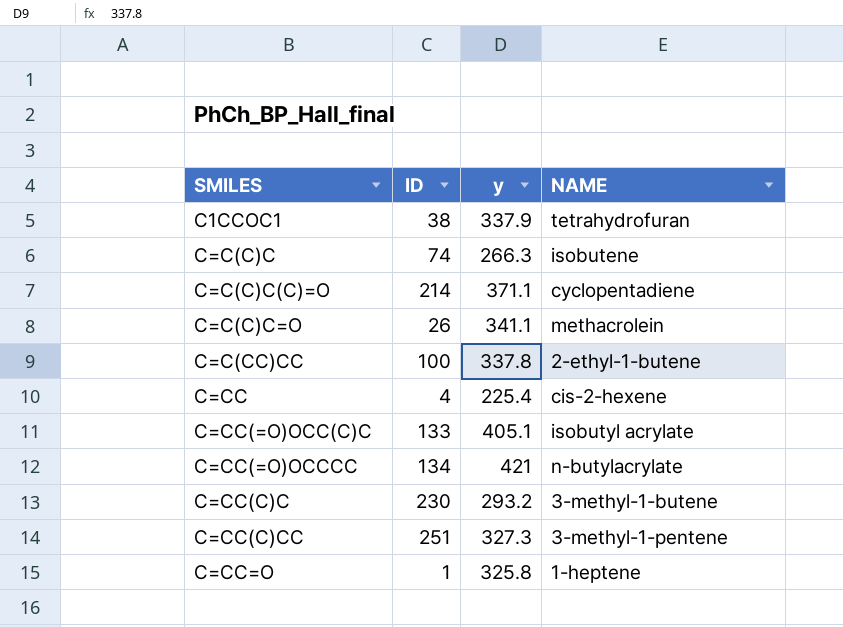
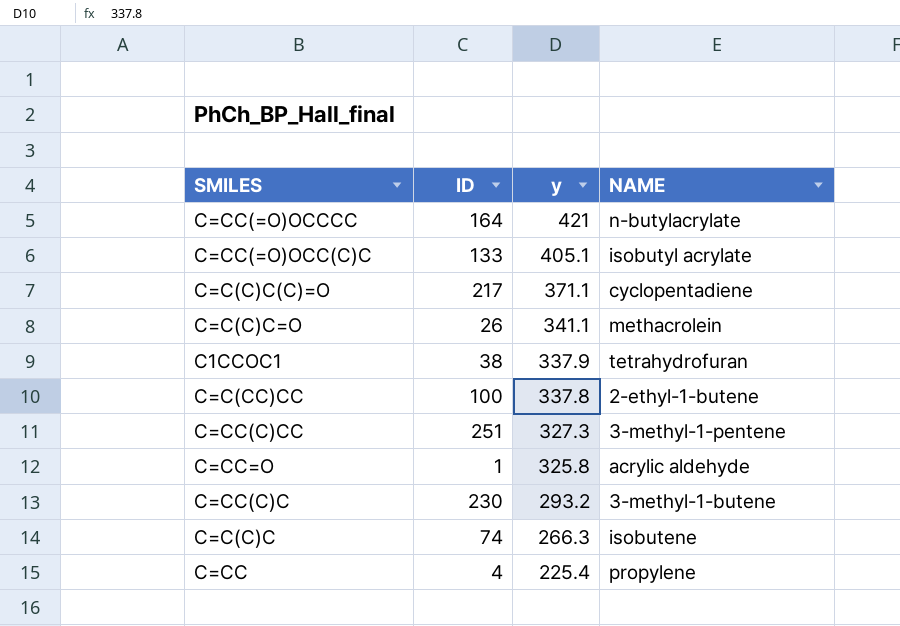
row order: SMILES ascending -> y descending
C=CC(=O)OCCCC | ID: 134 -> 164
C=C(C)C(C)=O | ID: 214 -> 217
C=CC=O | NAME: 1-heptene -> acrylic aldehyde
C=CC | NAME: cis-2-hexene -> propylene

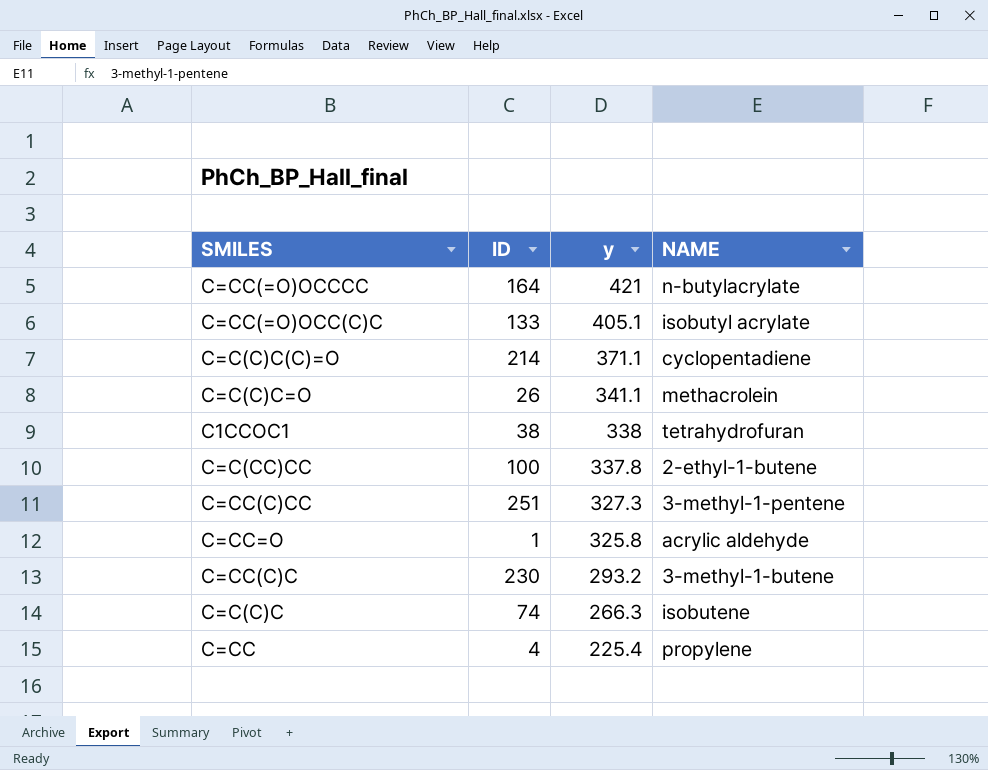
C=C(C)C(C)=O | ID: 217 -> 214
C1CCOC1 | y: 337.9 -> 338

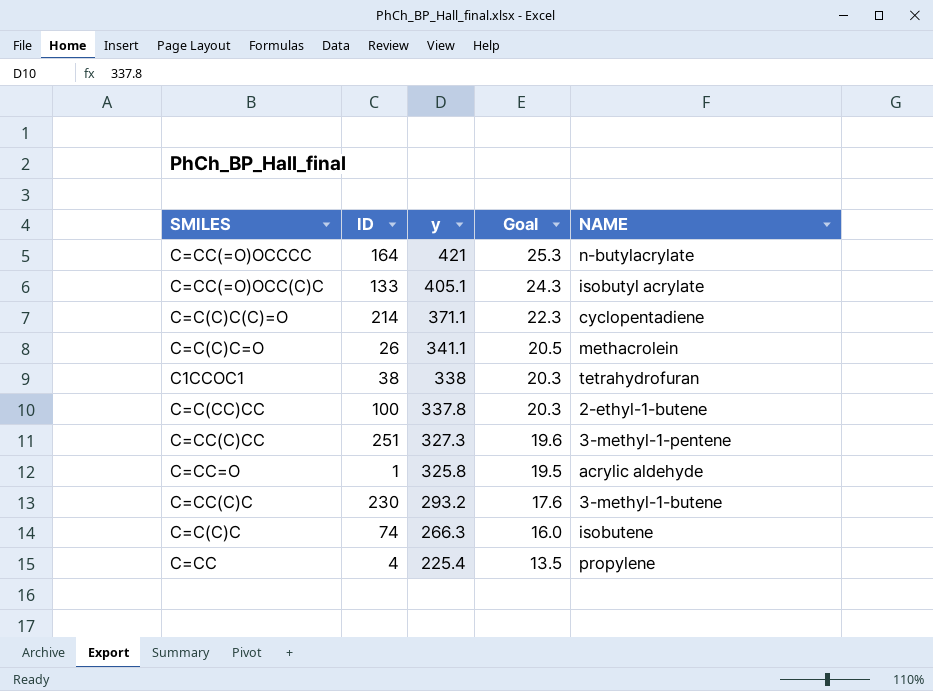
column Goal | formula: none -> [y] * 0.06

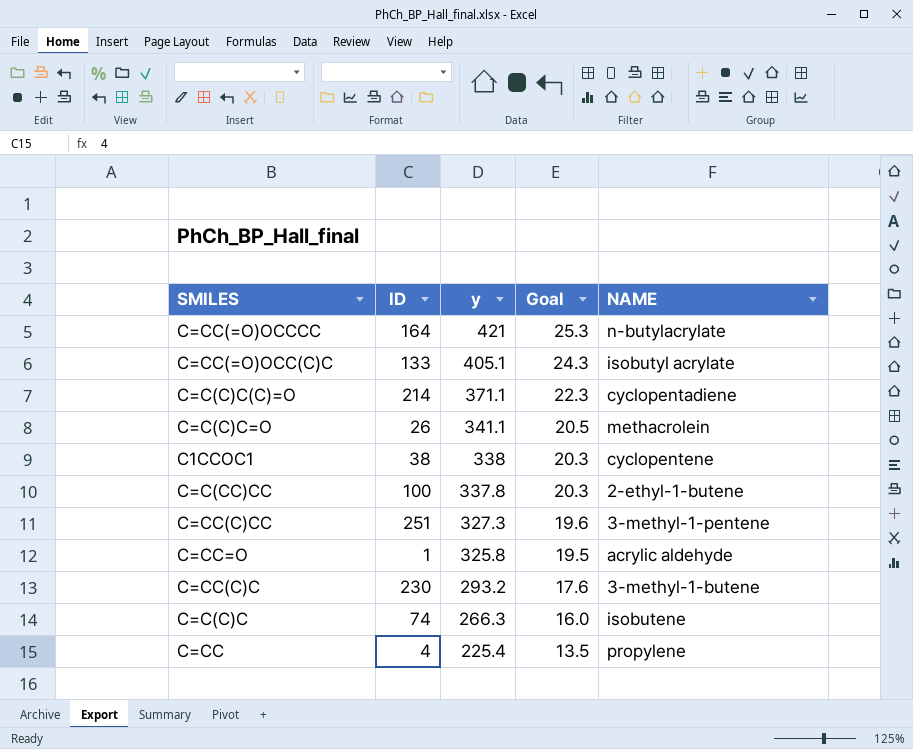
C1CCOC1 | NAME: tetrahydrofuran -> cyclopentene

